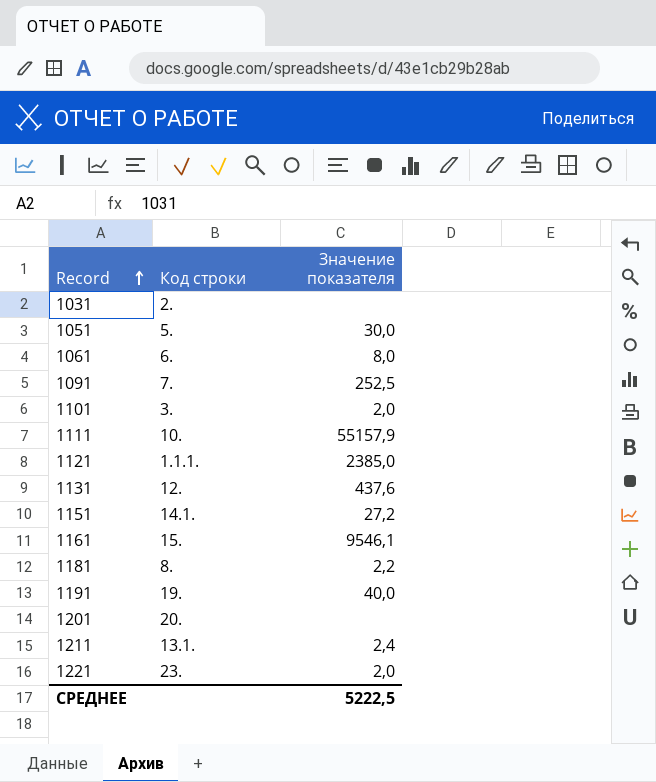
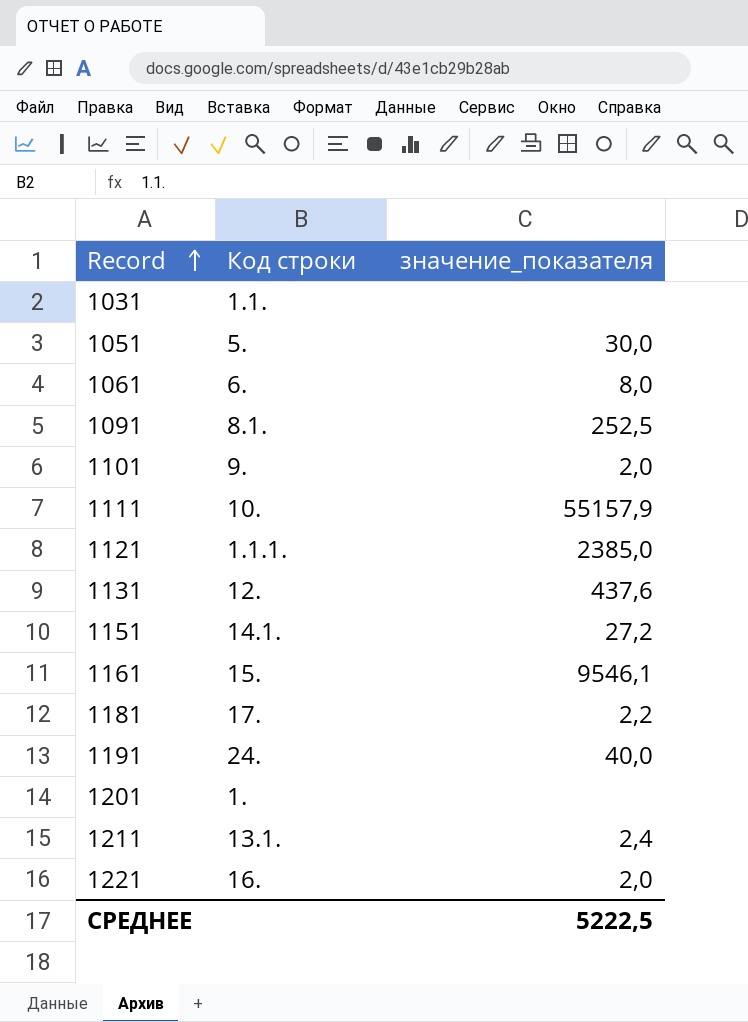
column name: Значение показателя -> значение_показателя
1031 | Код строки: 2. -> 1.1.
1091 | Код строки: 7. -> 8.1.
1101 | Код строки: 3. -> 9.
1181 | Код строки: 8. -> 17.
1191 | Код строки: 19. -> 24.
1201 | Код строки: 20. -> 1.
1221 | Код строки: 23. -> 16.

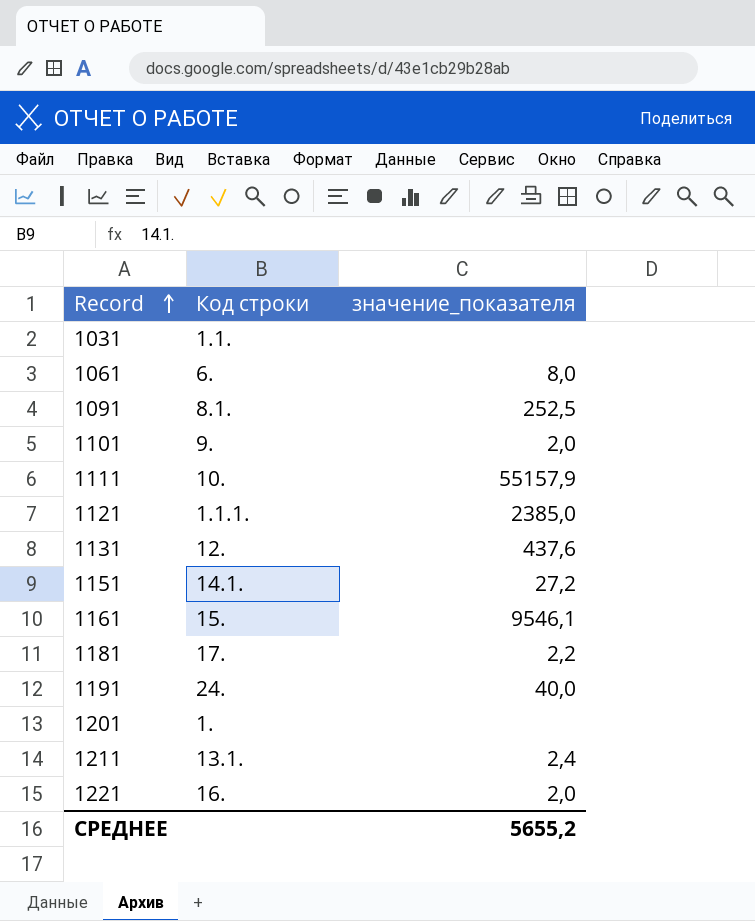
row 1051: 5. | 30,0 -> none
СРЕДНЕЕ | значение_показателя: 5222,5 -> 5655,2

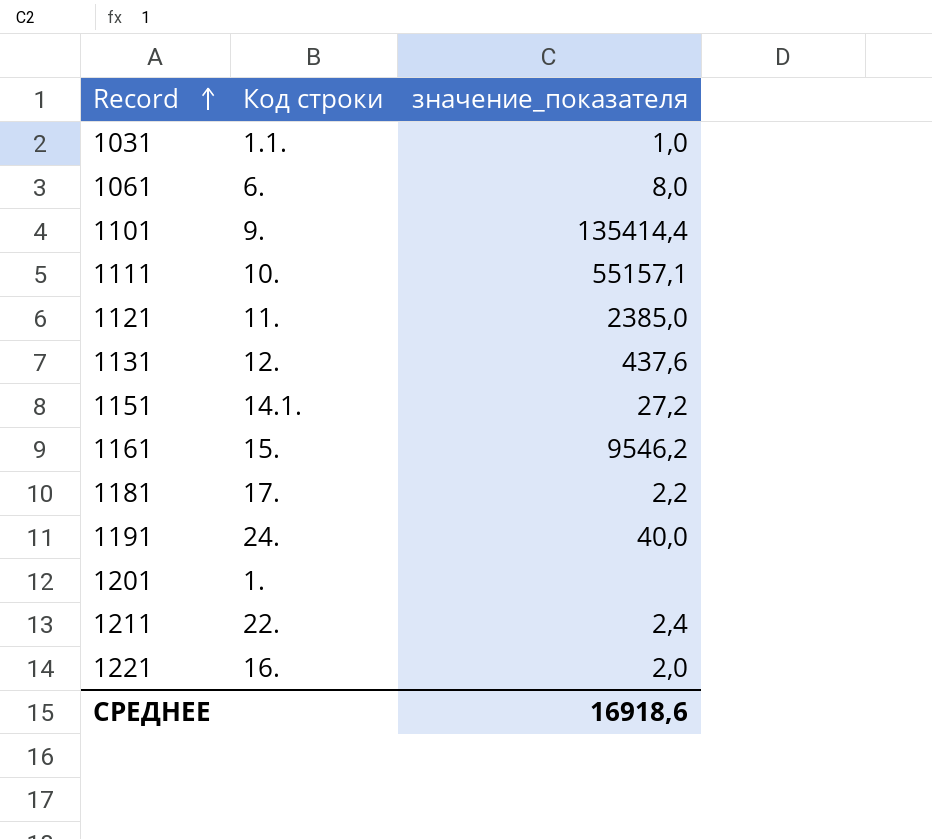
row 1091: 8.1. | 252,5 -> none
1031 | значение_показателя: none -> 1,0
1101 | значение_показателя: 2,0 -> 135414,4
1111 | значение_показателя: 55157,9 -> 55157,1
1121 | Код строки: 1.1.1. -> 11.
1161 | значение_показателя: 9546,1 -> 9546,2
1211 | Код строки: 13.1. -> 22.
СРЕДНЕЕ | значение_показателя: 5655,2 -> 16918,6

